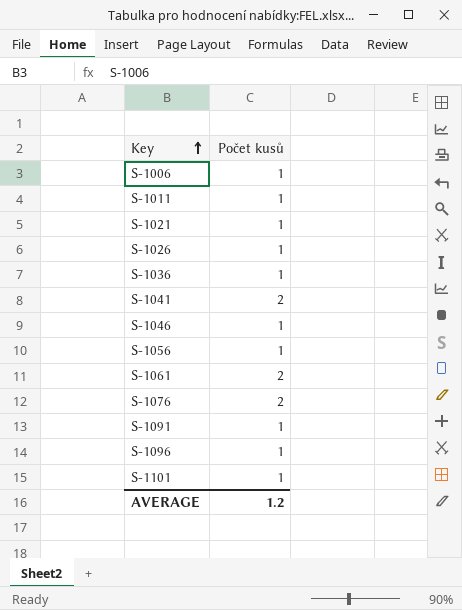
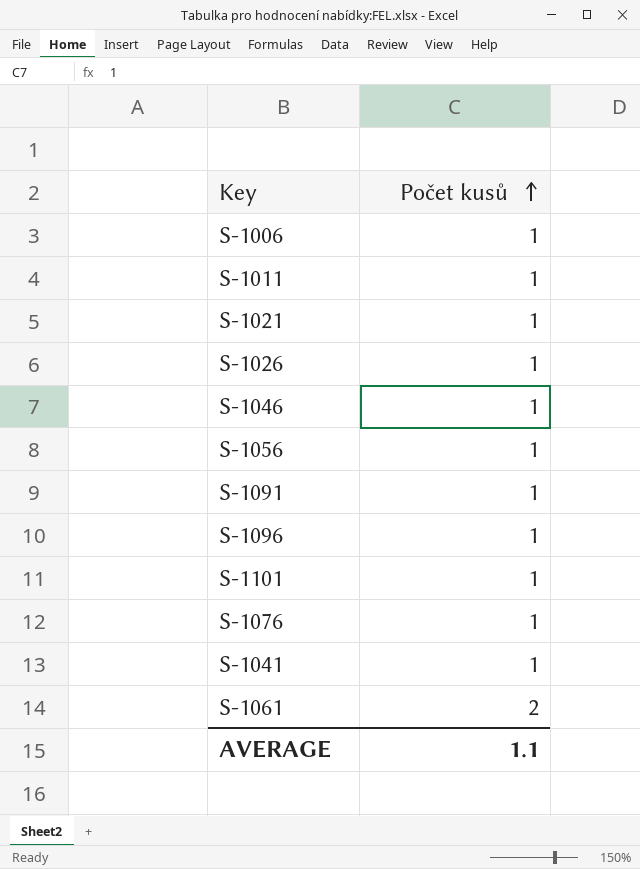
row order: Key ascending -> Počet kusů ascending
row S-1036: 1 -> none
S-1076 | Počet kusů: 2 -> 1
S-1041 | Počet kusů: 2 -> 1
AVERAGE | Počet kusů: 1.2 -> 1.1

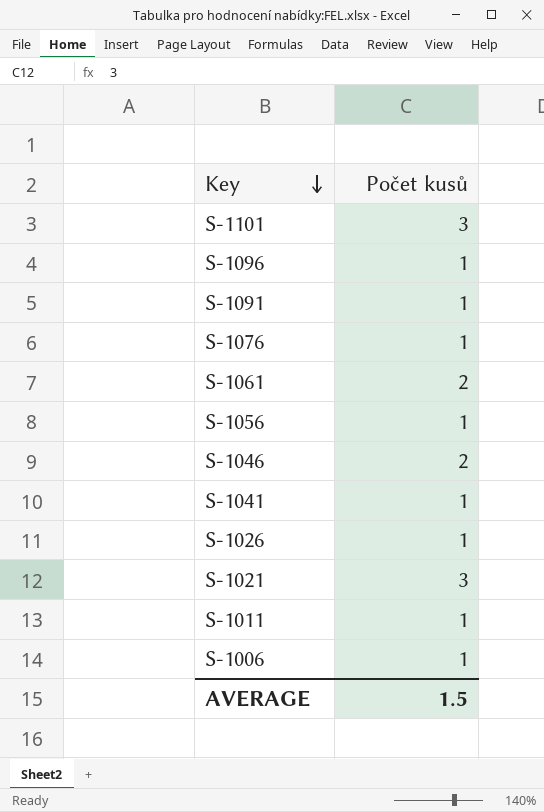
row order: Počet kusů ascending -> Key descending
S-1101 | Počet kusů: 1 -> 3
S-1046 | Počet kusů: 1 -> 2
S-1021 | Počet kusů: 1 -> 3
AVERAGE | Počet kusů: 1.1 -> 1.5

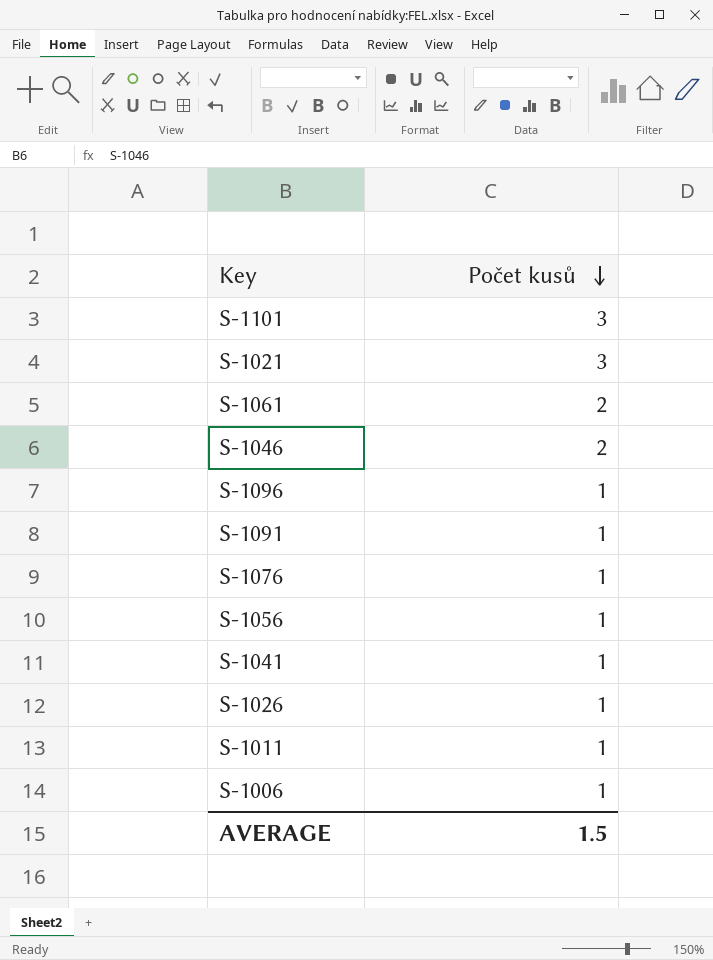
row order: Key descending -> Počet kusů descending

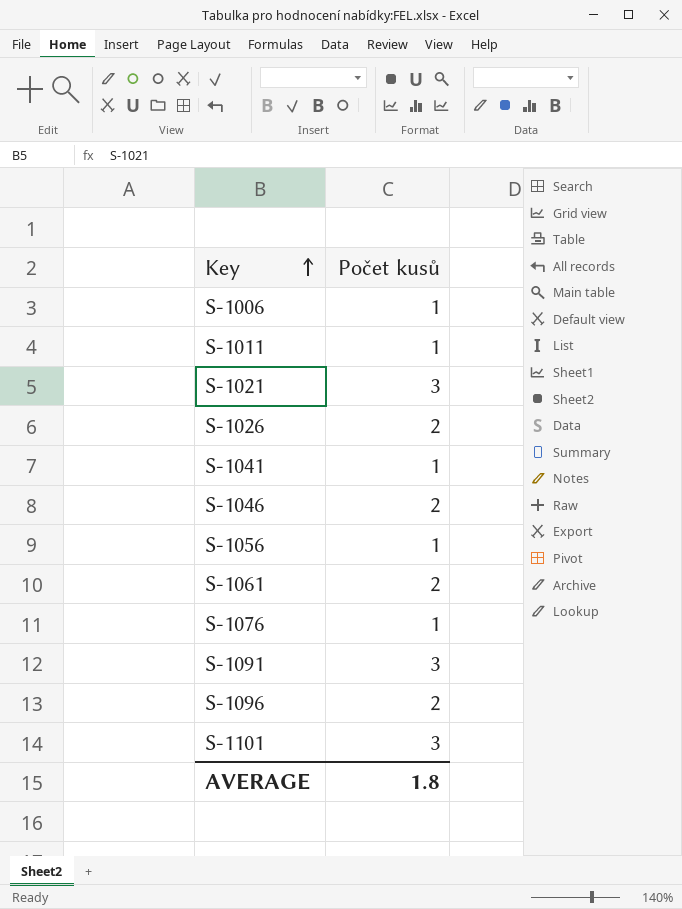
row order: Počet kusů descending -> Key ascending
S-1026 | Počet kusů: 1 -> 2
S-1091 | Počet kusů: 1 -> 3
S-1096 | Počet kusů: 1 -> 2
AVERAGE | Počet kusů: 1.5 -> 1.8

